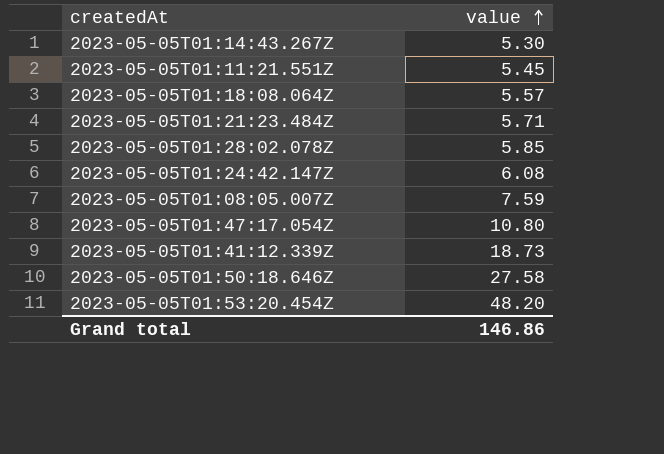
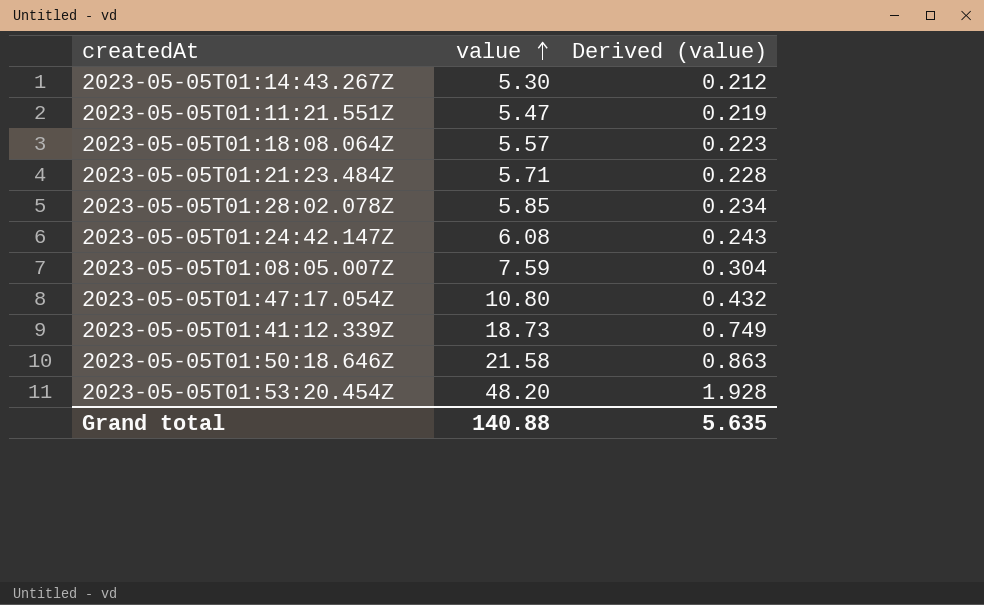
column Derived (value) | formula: none -> [value] * 0.04
2023-05-05T01:11:21.551Z | value: 5.45 -> 5.47
2023-05-05T01:50:18.646Z | value: 27.58 -> 21.58
Grand total | value: 146.86 -> 140.88

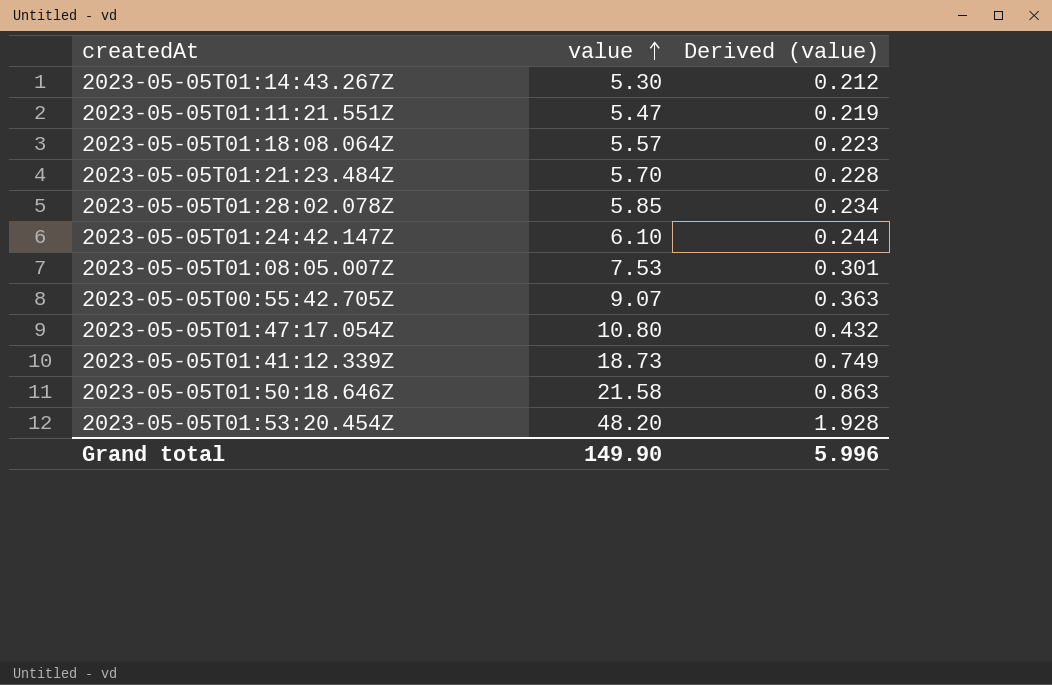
2023-05-05T01:21:23.484Z | value: 5.71 -> 5.70
2023-05-05T01:24:42.147Z | value: 6.08 -> 6.10
2023-05-05T01:24:42.147Z | Derived (value): 0.243 -> 0.244
2023-05-05T01:08:05.007Z | value: 7.59 -> 7.53
2023-05-05T01:08:05.007Z | Derived (value): 0.304 -> 0.301
row 2023-05-05T00:55:42.705Z: none -> 9.07 | 0.363
Grand total | value: 140.88 -> 149.90
Grand total | Derived (value): 5.635 -> 5.996

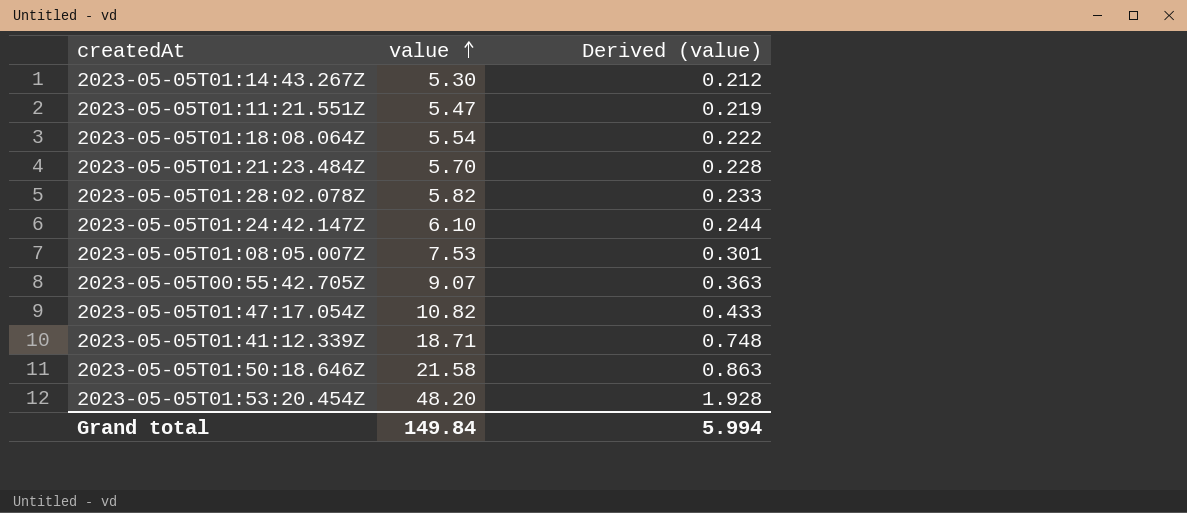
2023-05-05T01:18:08.064Z | value: 5.57 -> 5.54
2023-05-05T01:18:08.064Z | Derived (value): 0.223 -> 0.222
2023-05-05T01:28:02.078Z | value: 5.85 -> 5.82
2023-05-05T01:28:02.078Z | Derived (value): 0.234 -> 0.233
2023-05-05T01:47:17.054Z | value: 10.80 -> 10.82
2023-05-05T01:47:17.054Z | Derived (value): 0.432 -> 0.433
2023-05-05T01:41:12.339Z | value: 18.73 -> 18.71
2023-05-05T01:41:12.339Z | Derived (value): 0.749 -> 0.748
Grand total | value: 149.90 -> 149.84
Grand total | Derived (value): 5.996 -> 5.994

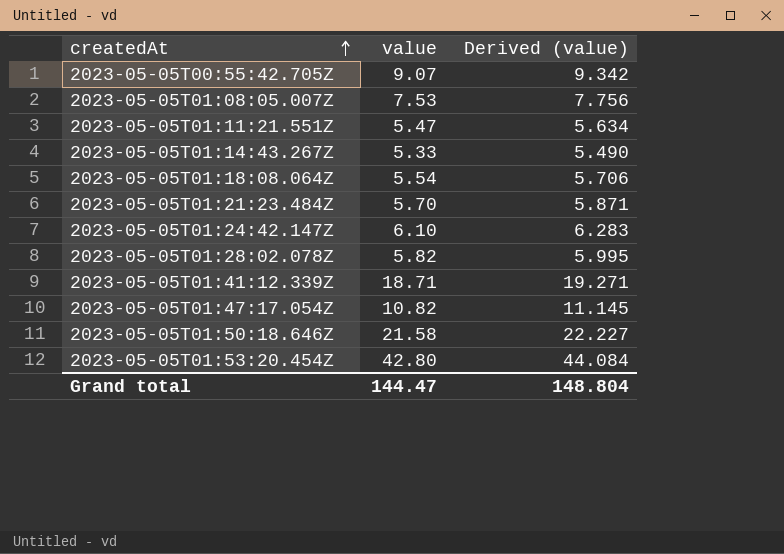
row order: value ascending -> createdAt ascending
column Derived (value) | formula: [value] * 0.04 -> [value] * 1.03
2023-05-05T01:14:43.267Z | value: 5.30 -> 5.33
2023-05-05T01:53:20.454Z | value: 48.20 -> 42.80
Grand total | value: 149.84 -> 144.47
Grand total | Derived (value): 5.994 -> 148.804

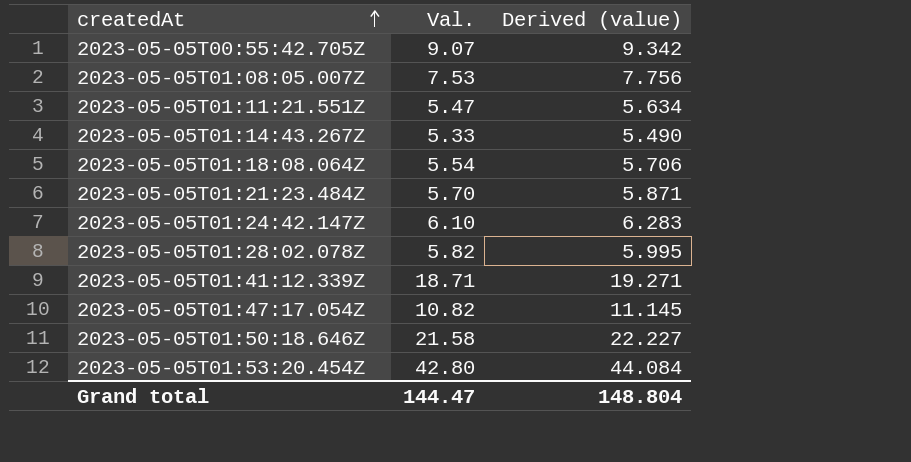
column name: value -> Val.

